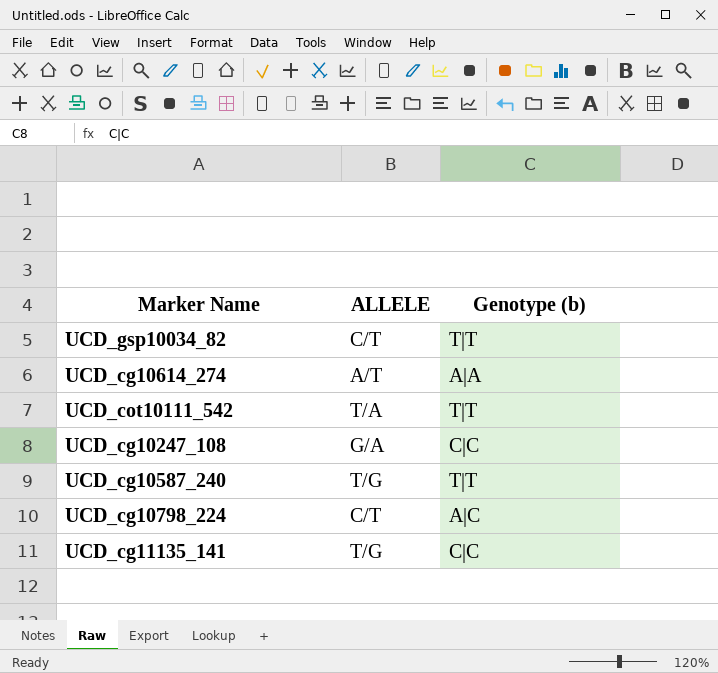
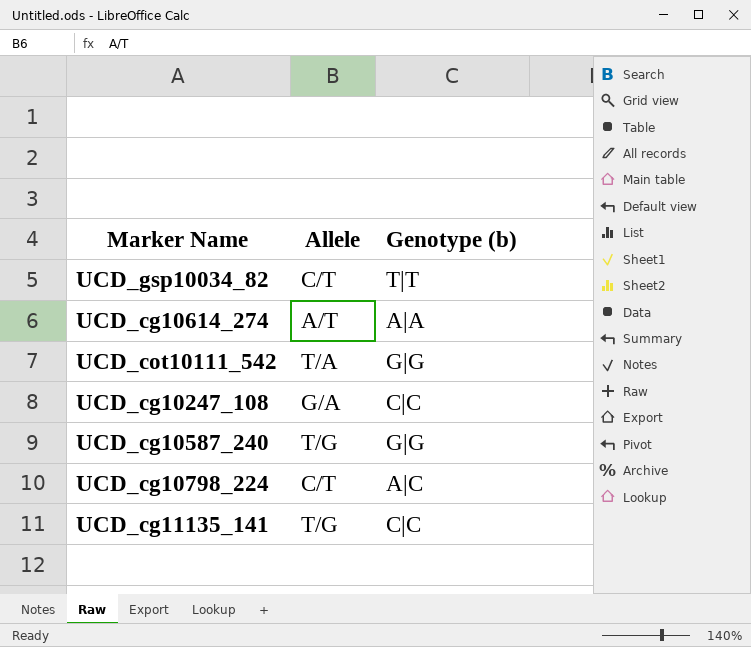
column name: ALLELE -> Allele
UCD_cot10111_542 | Genotype (b): T|T -> G|G
UCD_cg10587_240 | Genotype (b): T|T -> G|G

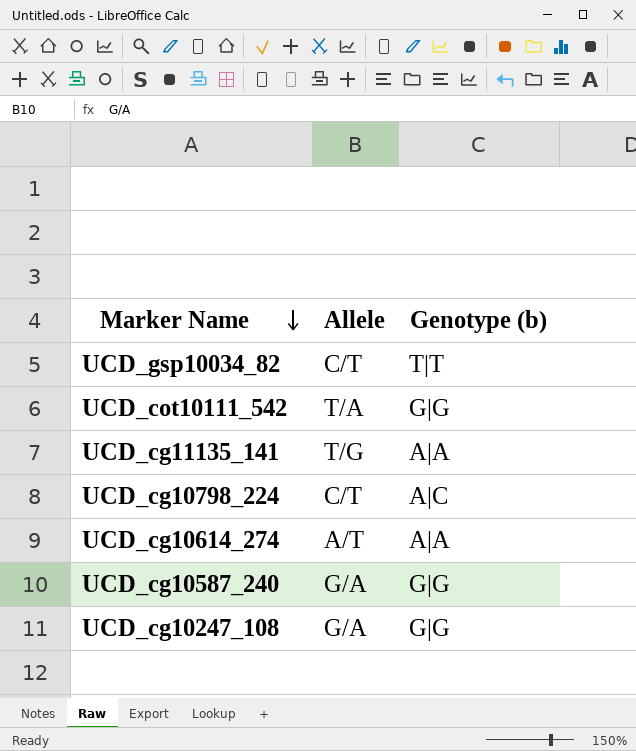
row order: none -> Marker Name descending
UCD_cg11135_141 | Genotype (b): C|C -> A|A
UCD_cg10587_240 | Allele: T/G -> G/A
UCD_cg10247_108 | Genotype (b): C|C -> G|G

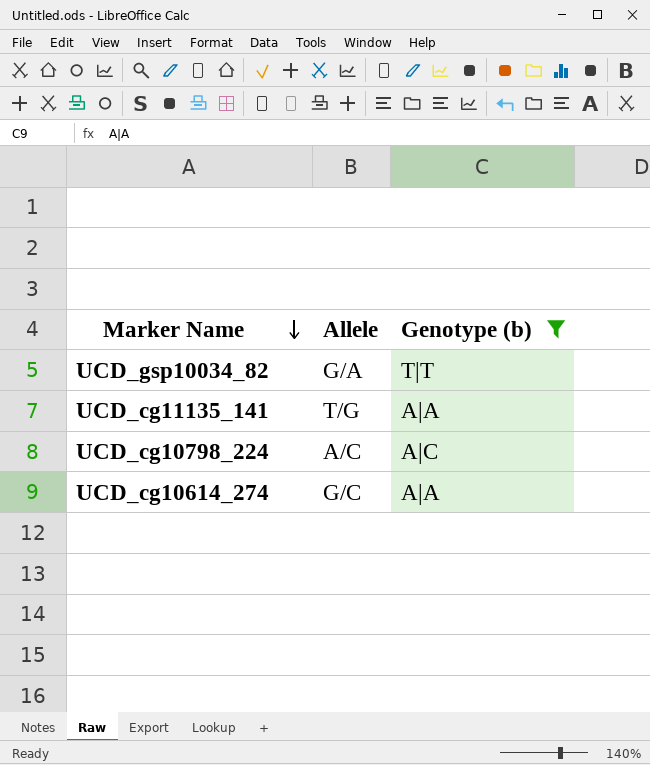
filter: none -> Genotype (b) != G|G
UCD_gsp10034_82 | Allele: C/T -> G/A
UCD_cg10798_224 | Allele: C/T -> A/C
UCD_cg10614_274 | Allele: A/T -> G/C

